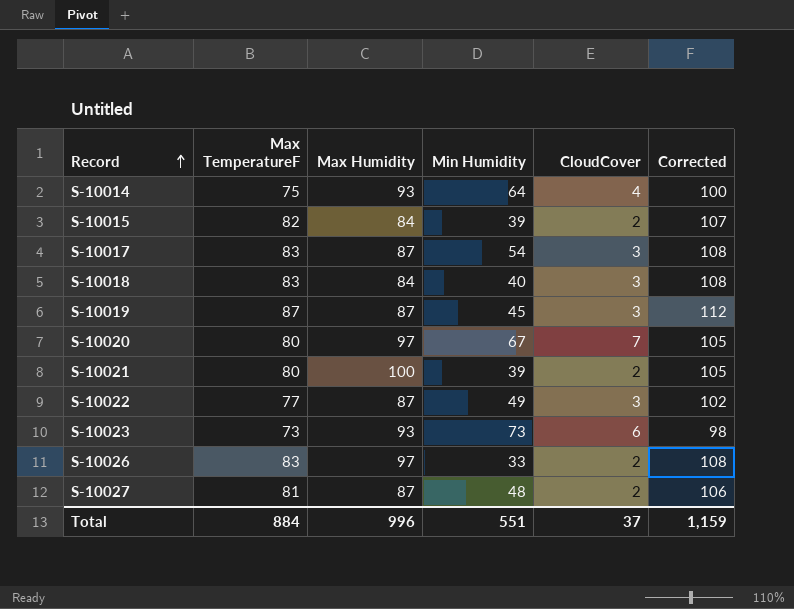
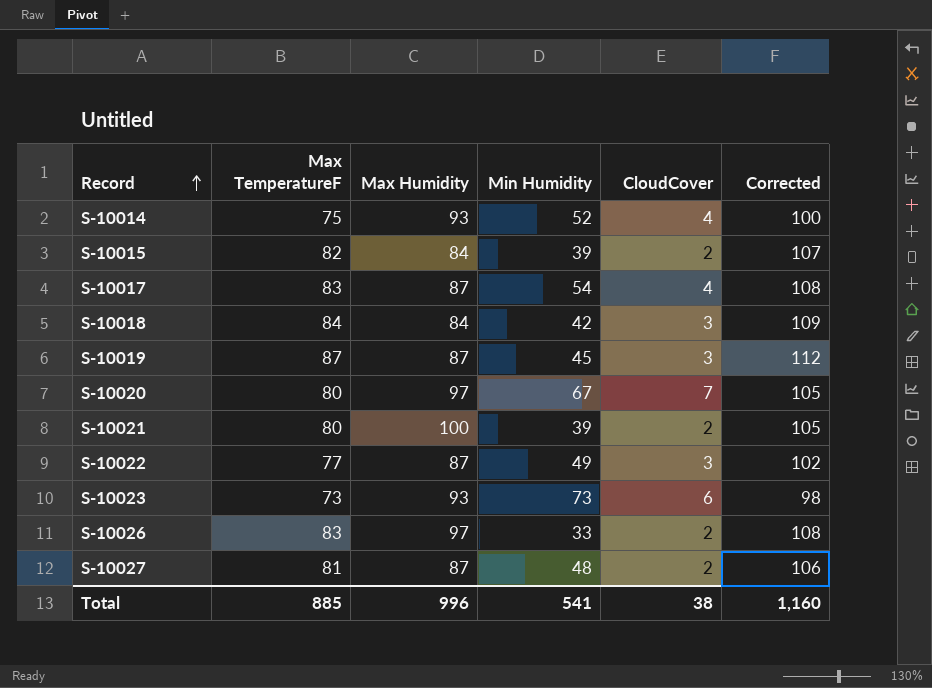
S-10014 | Min Humidity: 64 -> 52
S-10017 | CloudCover: 3 -> 4
S-10018 | Max TemperatureF: 83 -> 84
S-10018 | Min Humidity: 40 -> 42
S-10018 | Corrected: 108 -> 109
Total | Max TemperatureF: 884 -> 885
Total | Min Humidity: 551 -> 541
Total | CloudCover: 37 -> 38
Total | Corrected: 1,159 -> 1,160

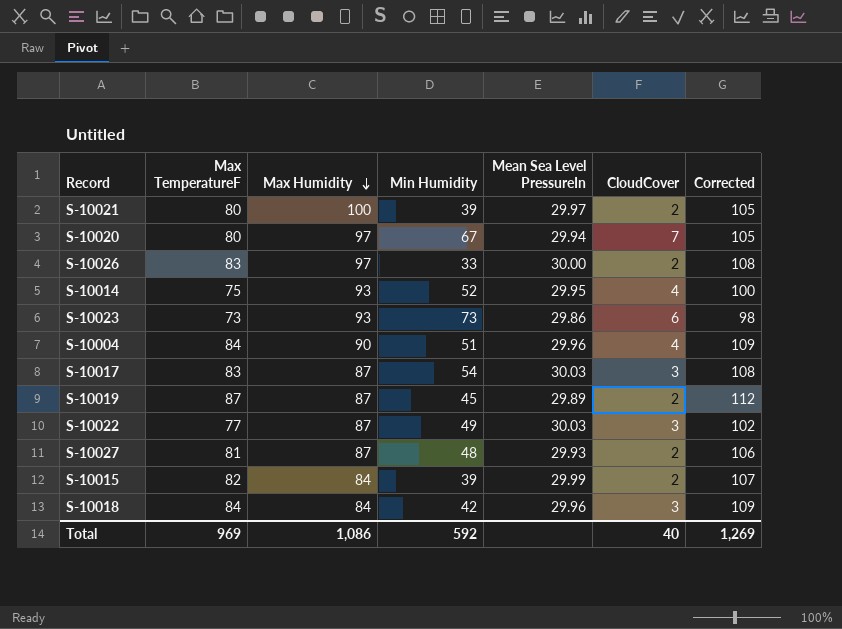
row order: Record ascending -> Max Humidity descending
column Mean Sea Level PressureIn | position: none -> 5
row S-10004: none -> 84 | 90 | 51 | 29.96 | 4 | 109
S-10017 | CloudCover: 4 -> 3
S-10019 | CloudCover: 3 -> 2
Total | Max TemperatureF: 885 -> 969
Total | Max Humidity: 996 -> 1,086
Total | Min Humidity: 541 -> 592
Total | CloudCover: 38 -> 40
Total | Corrected: 1,160 -> 1,269

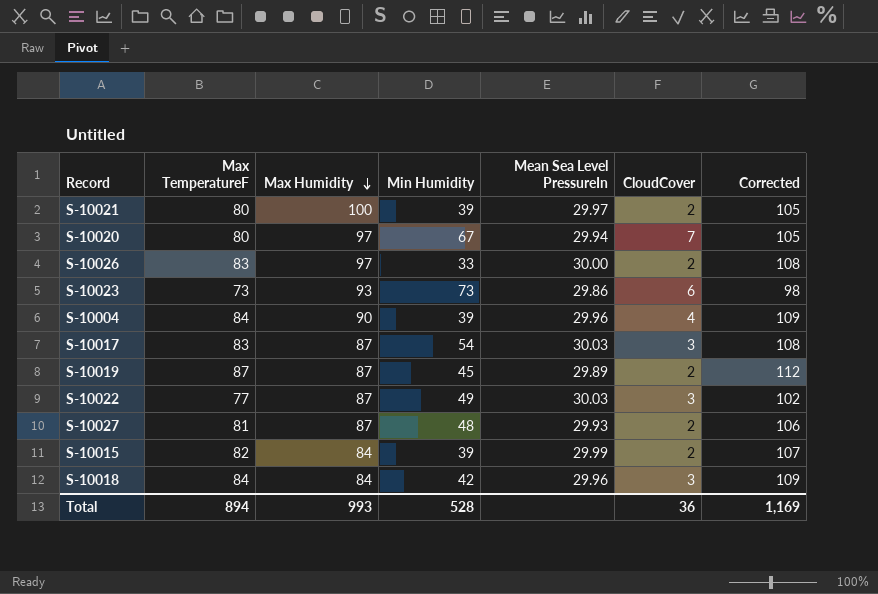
row S-10014: 75 | 93 | 52 | 29.95 | 4 | 100 -> none
S-10004 | Min Humidity: 51 -> 39
Total | Max TemperatureF: 969 -> 894
Total | Max Humidity: 1,086 -> 993
Total | Min Humidity: 592 -> 528
Total | CloudCover: 40 -> 36
Total | Corrected: 1,269 -> 1,169

